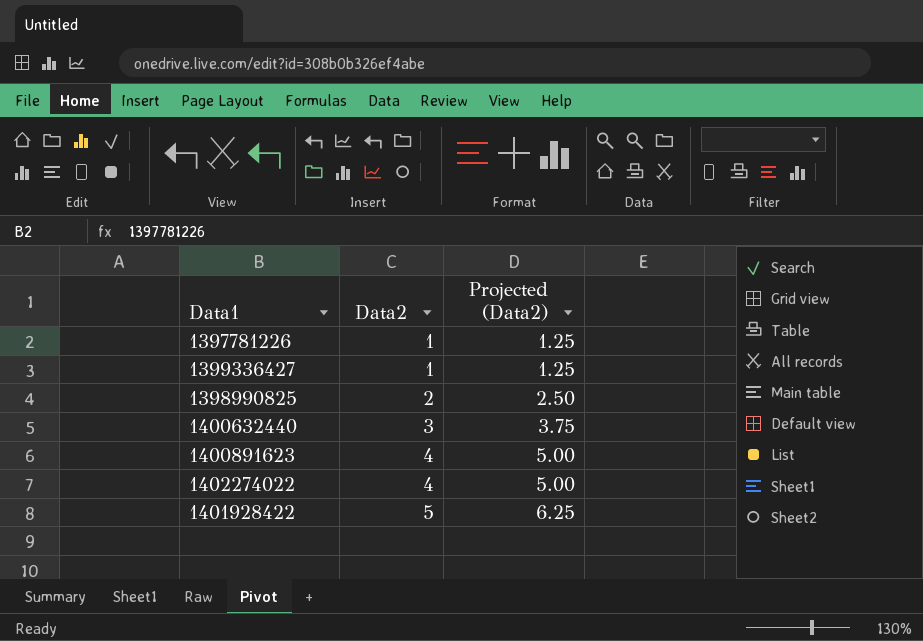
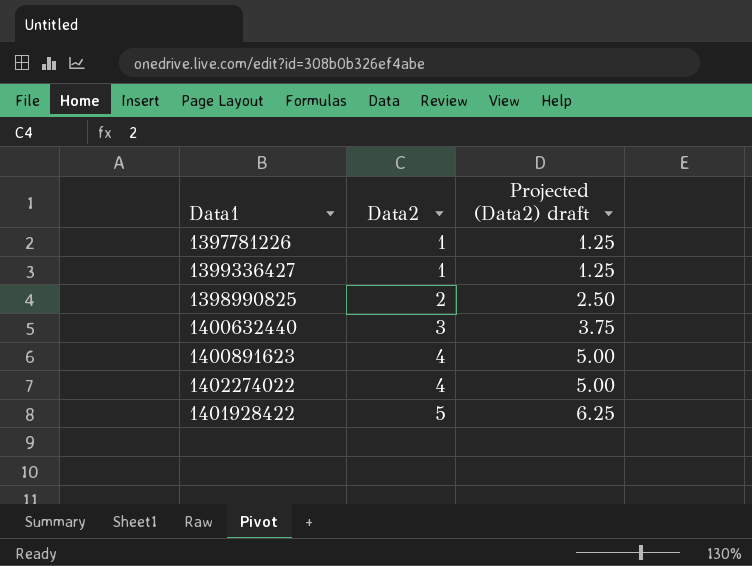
column name: Projected (Data2) -> Projected (Data2) draft

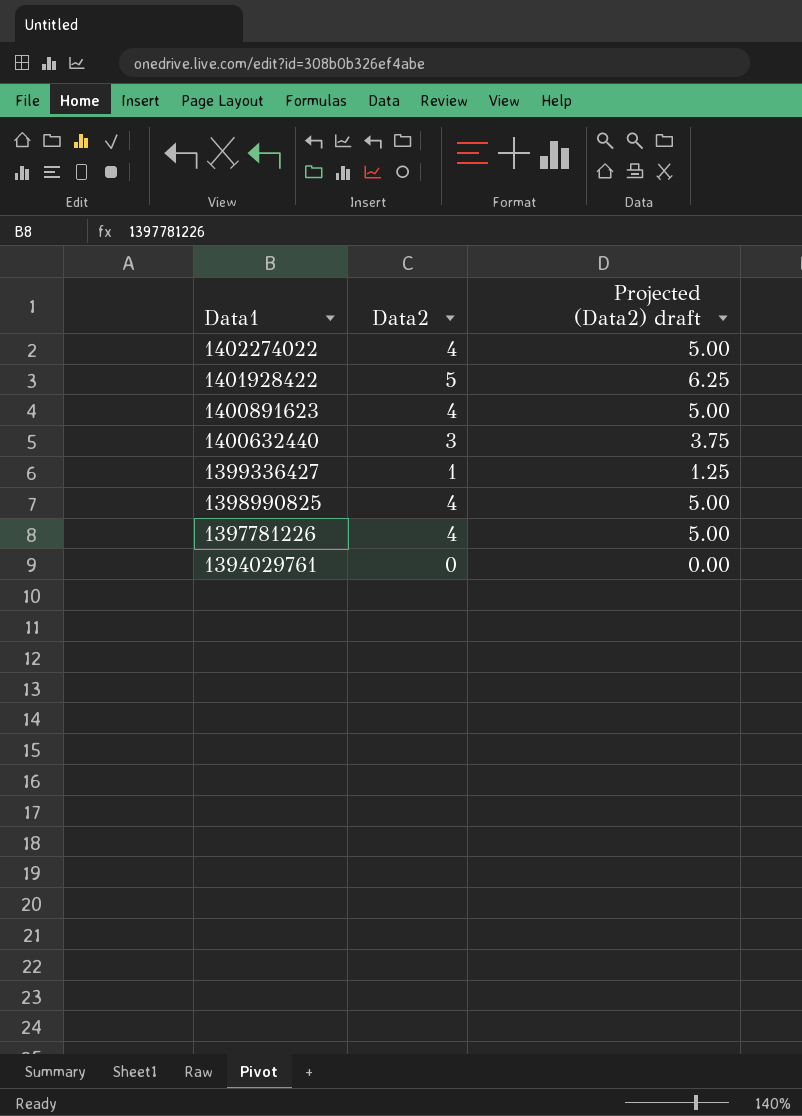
row order: Data2 ascending -> Data1 descending
1398990825 | Data2: 2 -> 4
1398990825 | Projected (Data2) draft: 2.50 -> 5.00
1397781226 | Data2: 1 -> 4
1397781226 | Projected (Data2) draft: 1.25 -> 5.00
row 1394029761: none -> 0 | 0.00

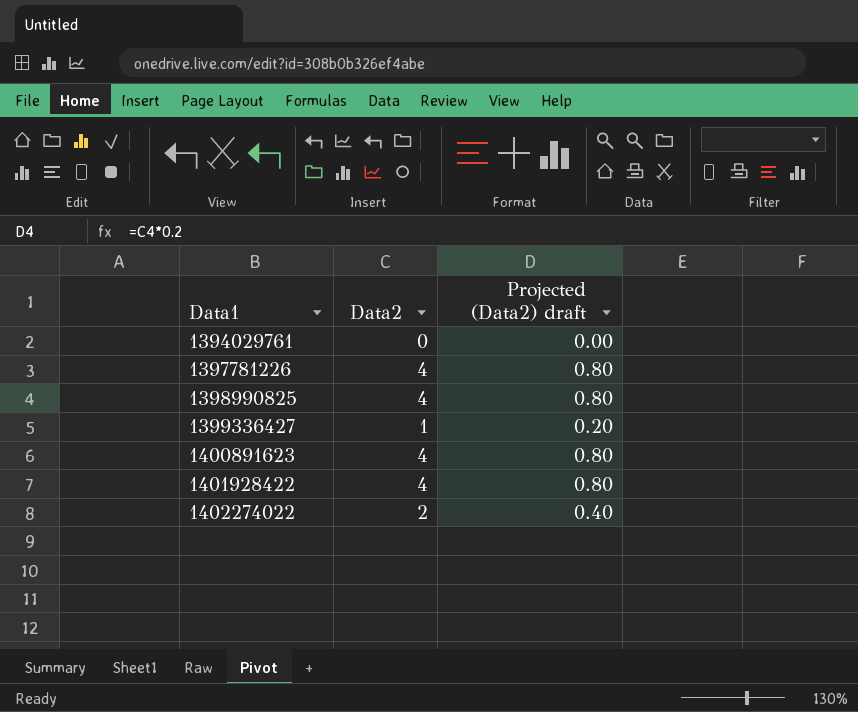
row order: Data1 descending -> Data1 ascending
column Projected (Data2) draft | formula: [Data2] * 1.25 -> [Data2] * 0.2
row 1400632440: 3 | 3.75 -> none
1401928422 | Data2: 5 -> 4
1402274022 | Data2: 4 -> 2

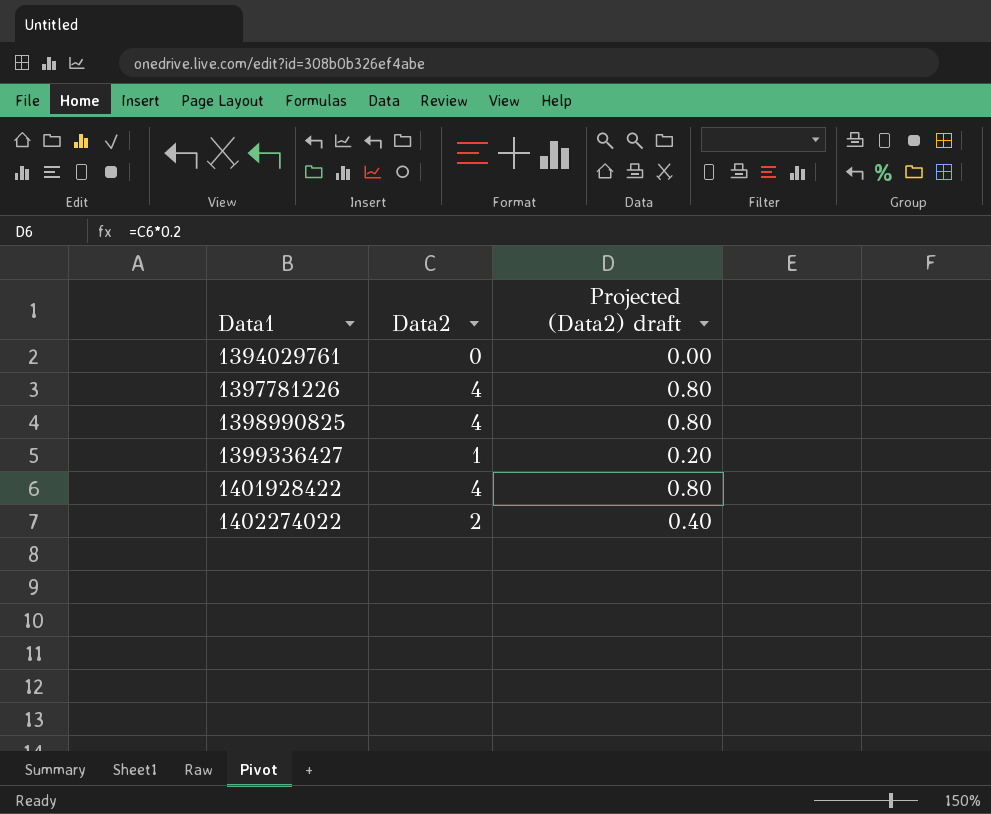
row 1400891623: 4 | 0.80 -> none

